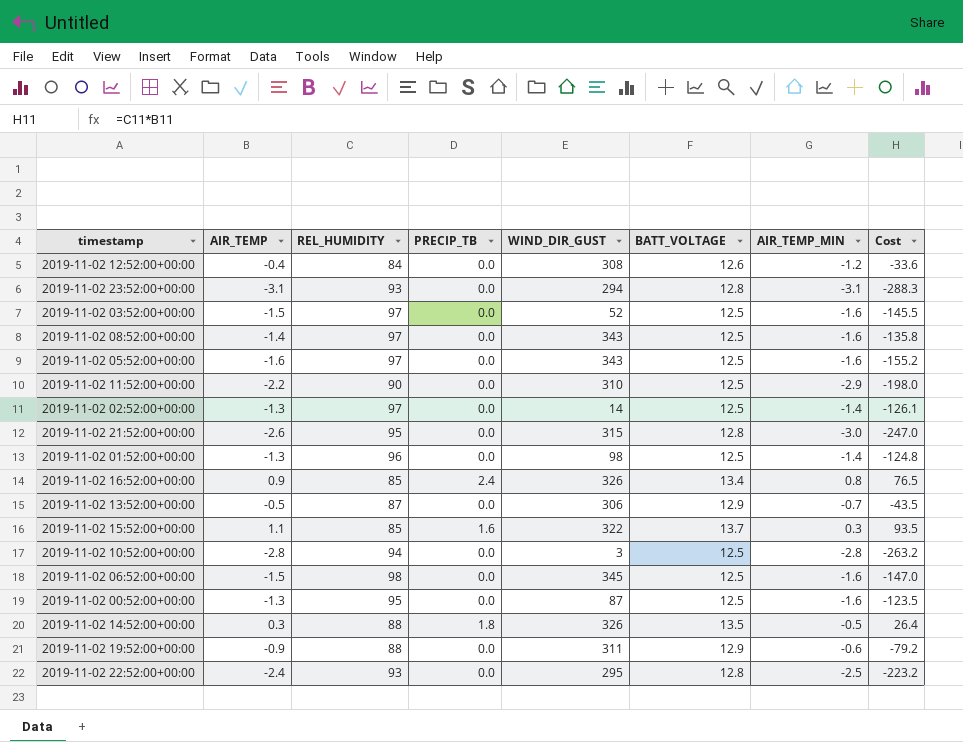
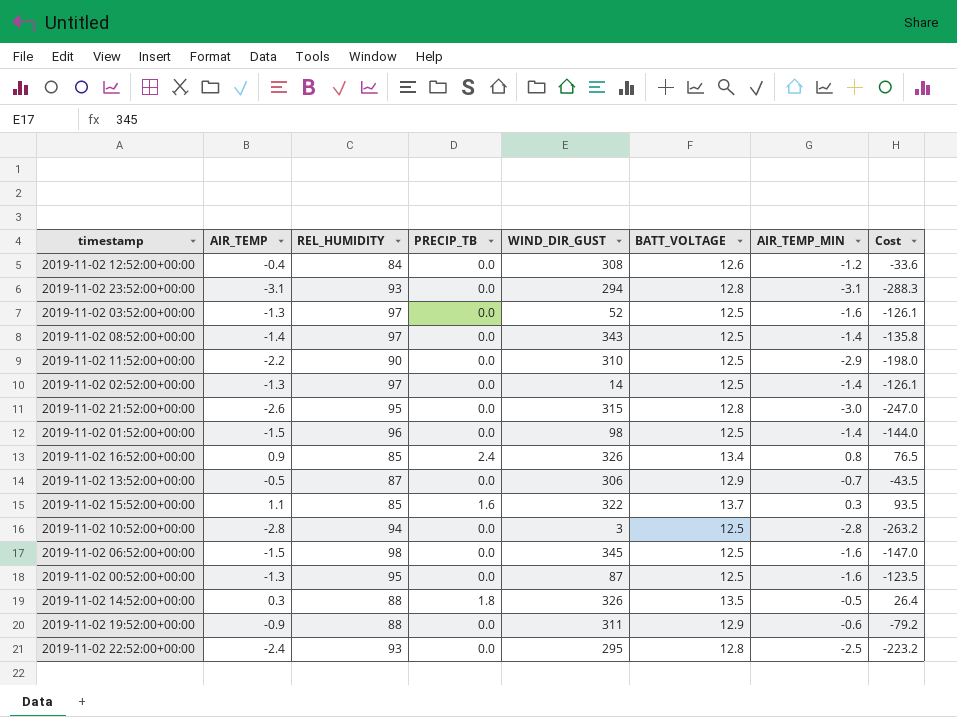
row 2019-11-02 05:52:00+00:00: -1.6 | 97 | 0.0 | 343 | 12.5 | -1.6 | -155.2 -> none
2019-11-02 03:52:00+00:00 | AIR_TEMP: -1.5 -> -1.3
2019-11-02 03:52:00+00:00 | Cost: -145.5 -> -126.1
2019-11-02 08:52:00+00:00 | AIR_TEMP_MIN: -1.6 -> -1.4
2019-11-02 01:52:00+00:00 | AIR_TEMP: -1.3 -> -1.5
2019-11-02 01:52:00+00:00 | Cost: -124.8 -> -144.0

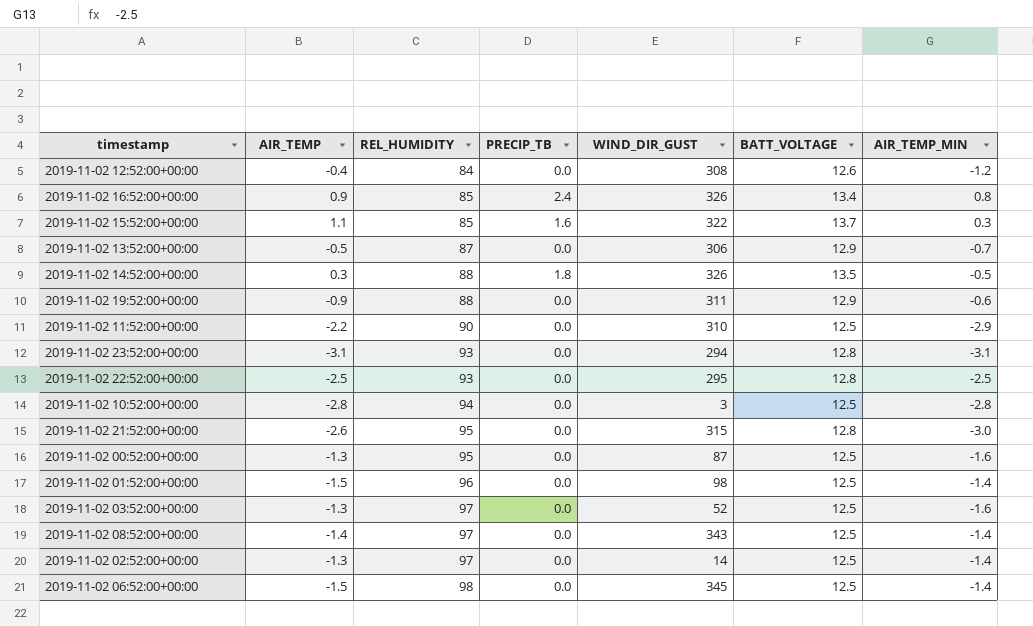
row order: none -> REL_HUMIDITY ascending
column Cost | formula: [AIR_TEMP] * [REL_HUMIDITY] -> none
2019-11-02 22:52:00+00:00 | AIR_TEMP: -2.4 -> -2.5
2019-11-02 06:52:00+00:00 | AIR_TEMP_MIN: -1.6 -> -1.4

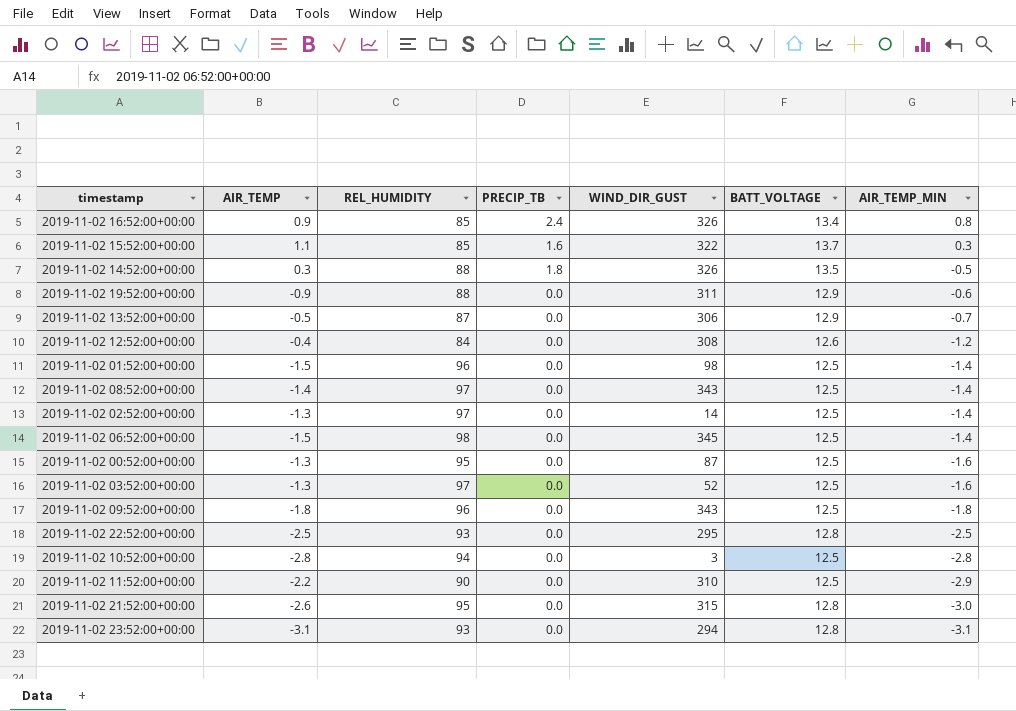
row order: REL_HUMIDITY ascending -> AIR_TEMP_MIN descending
row 2019-11-02 09:52:00+00:00: none -> -1.8 | 96 | 0.0 | 343 | 12.5 | -1.8

